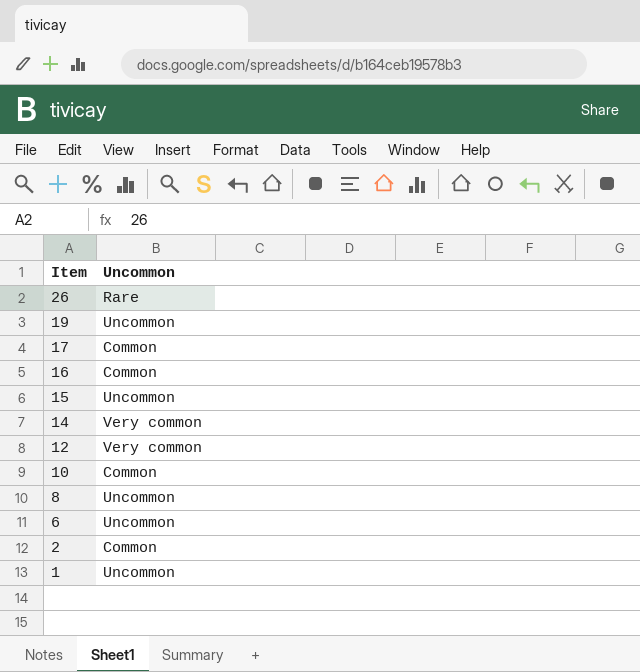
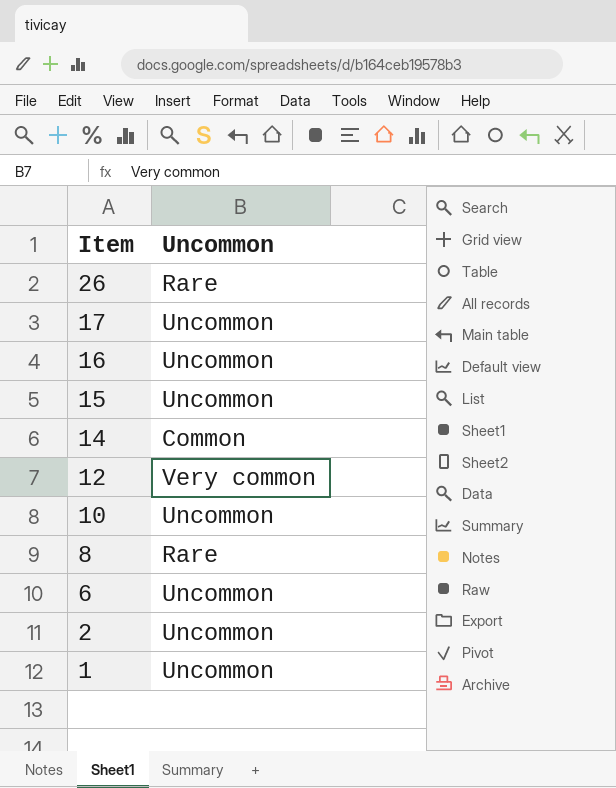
row 19: Uncommon -> none
17 | Uncommon: Common -> Uncommon
16 | Uncommon: Common -> Uncommon
14 | Uncommon: Very common -> Common
10 | Uncommon: Common -> Uncommon
8 | Uncommon: Uncommon -> Rare
2 | Uncommon: Common -> Uncommon

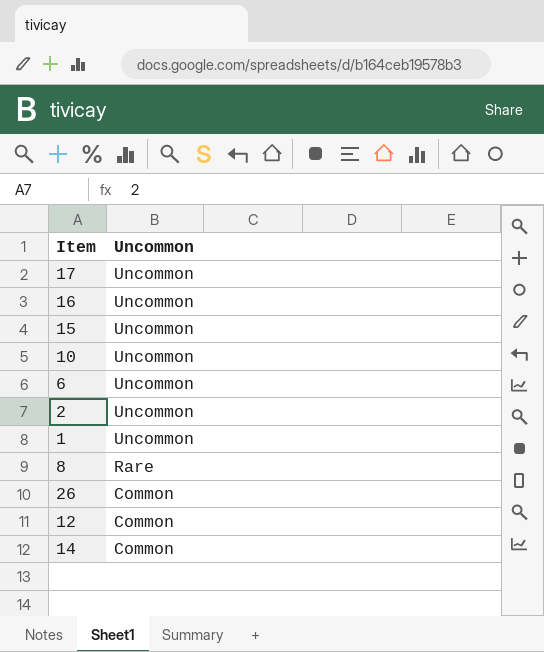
row order: Item descending -> Uncommon descending
26 | Uncommon: Rare -> Common
12 | Uncommon: Very common -> Common

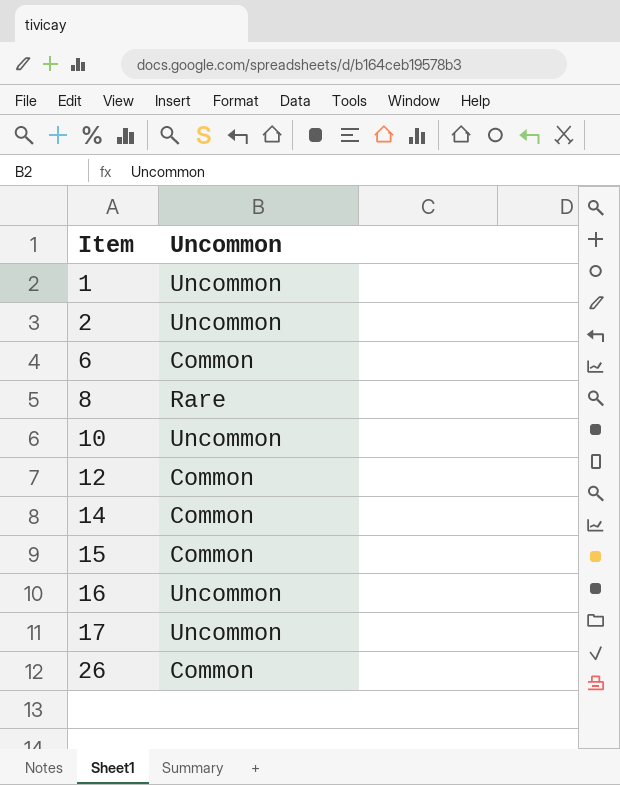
row order: Uncommon descending -> Item ascending
6 | Uncommon: Uncommon -> Common
15 | Uncommon: Uncommon -> Common

